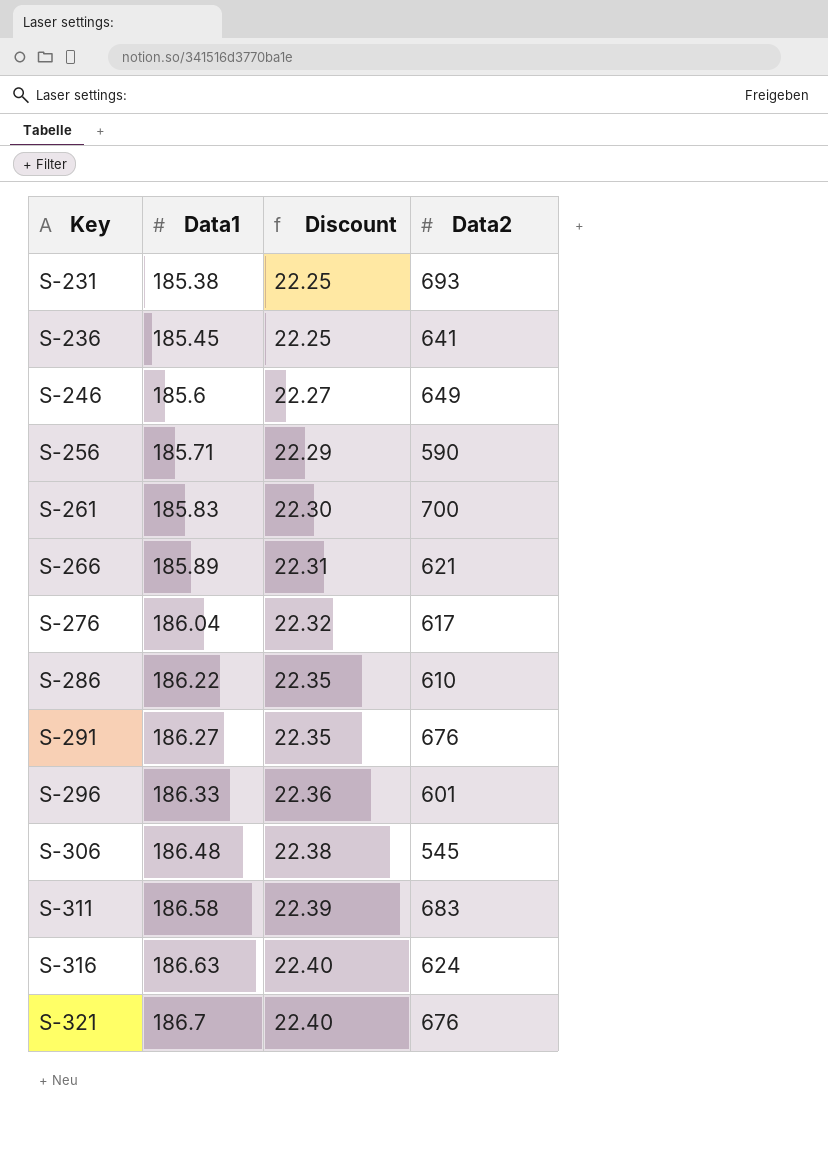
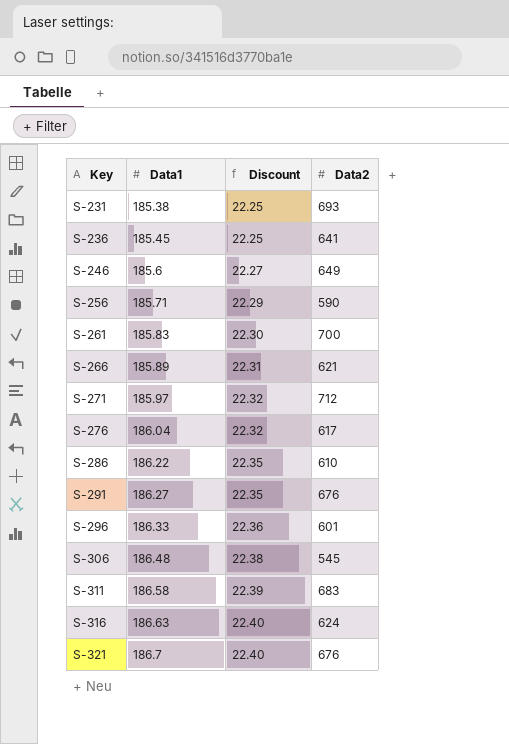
row S-271: none -> 185.97 | 22.32 | 712

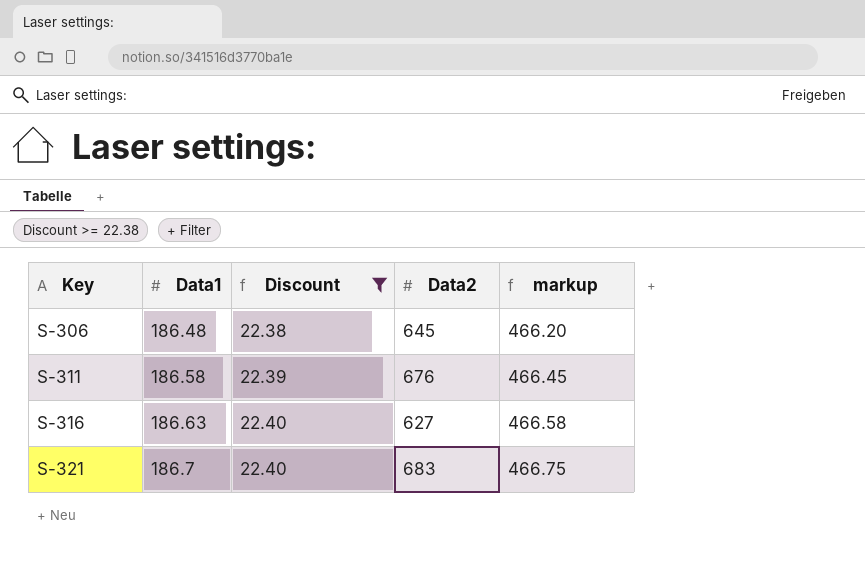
filter: none -> Discount >= 22.38
column markup | formula: none -> [Data1] * 2.5
S-306 | Data2: 545 -> 645
S-311 | Data2: 683 -> 676
S-316 | Data2: 624 -> 627
S-321 | Data2: 676 -> 683

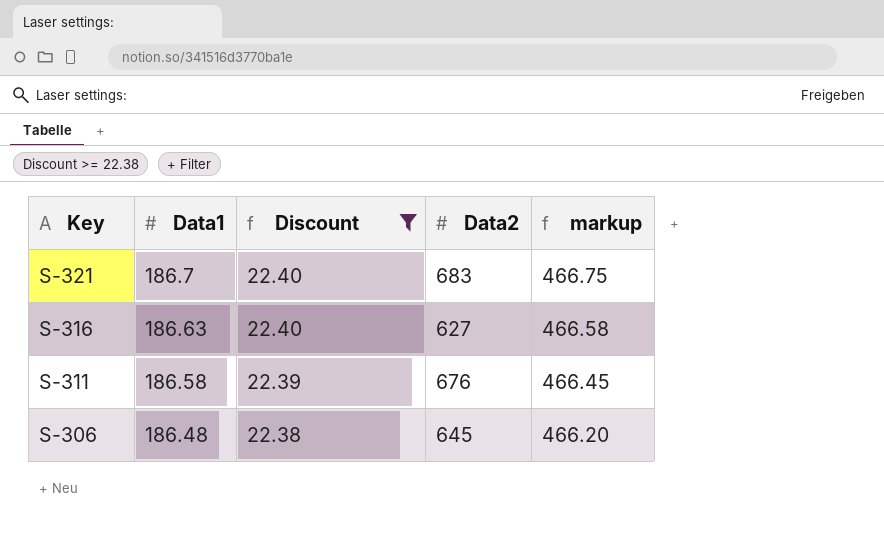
row order: Key ascending -> Key descending

